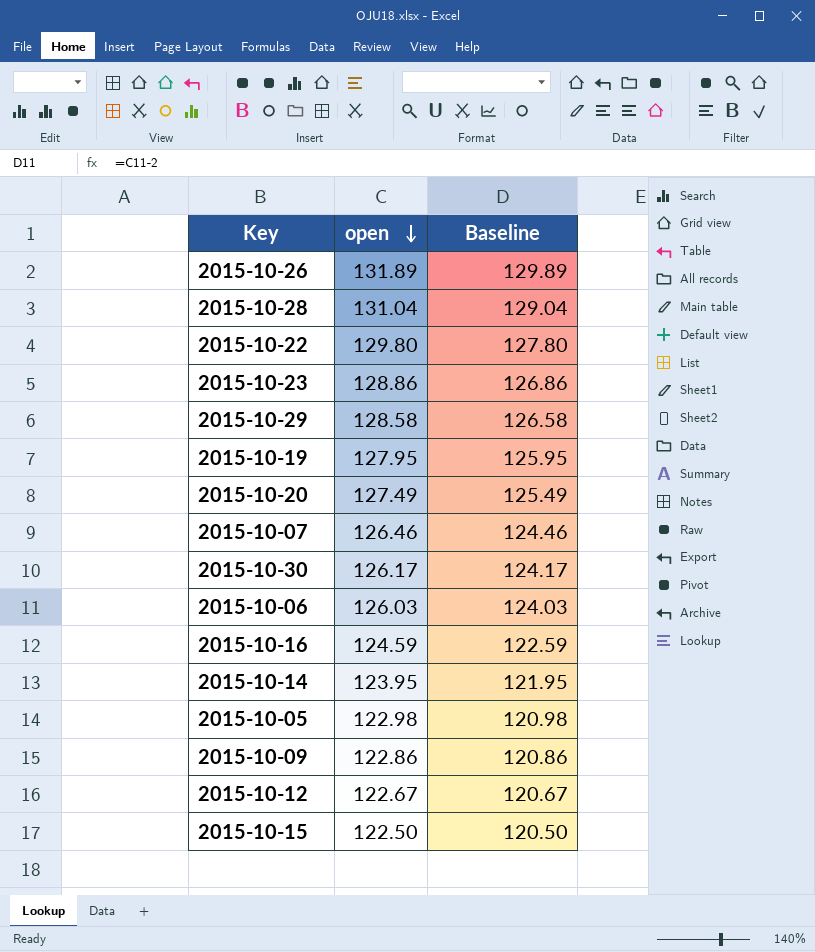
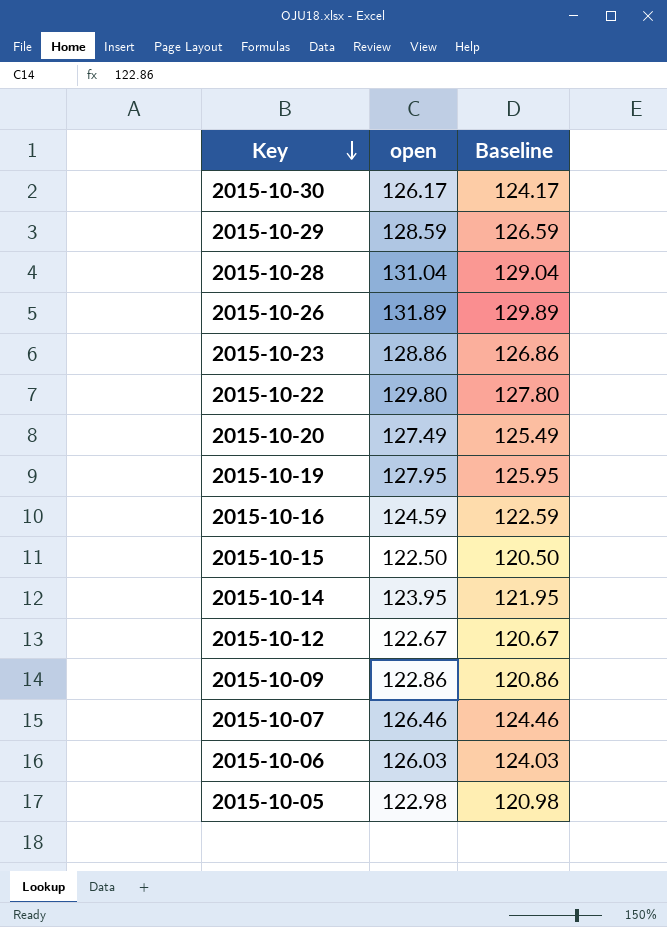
row order: open descending -> Key descending
2015-10-29 | open: 128.58 -> 128.59
2015-10-29 | Baseline: 126.58 -> 126.59

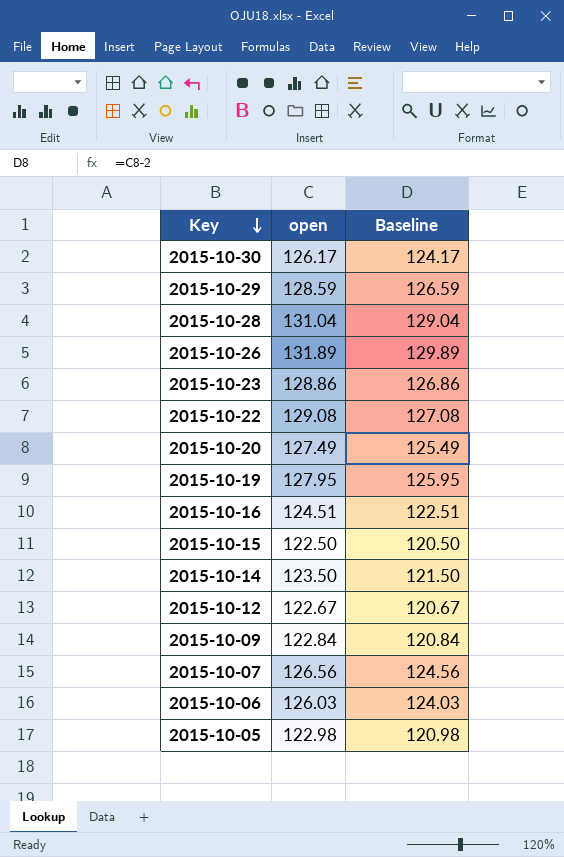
2015-10-22 | open: 129.80 -> 129.08
2015-10-22 | Baseline: 127.80 -> 127.08
2015-10-16 | open: 124.59 -> 124.51
2015-10-16 | Baseline: 122.59 -> 122.51
2015-10-14 | open: 123.95 -> 123.50
2015-10-14 | Baseline: 121.95 -> 121.50
2015-10-09 | open: 122.86 -> 122.84
2015-10-09 | Baseline: 120.86 -> 120.84
2015-10-07 | open: 126.46 -> 126.56
2015-10-07 | Baseline: 124.46 -> 124.56

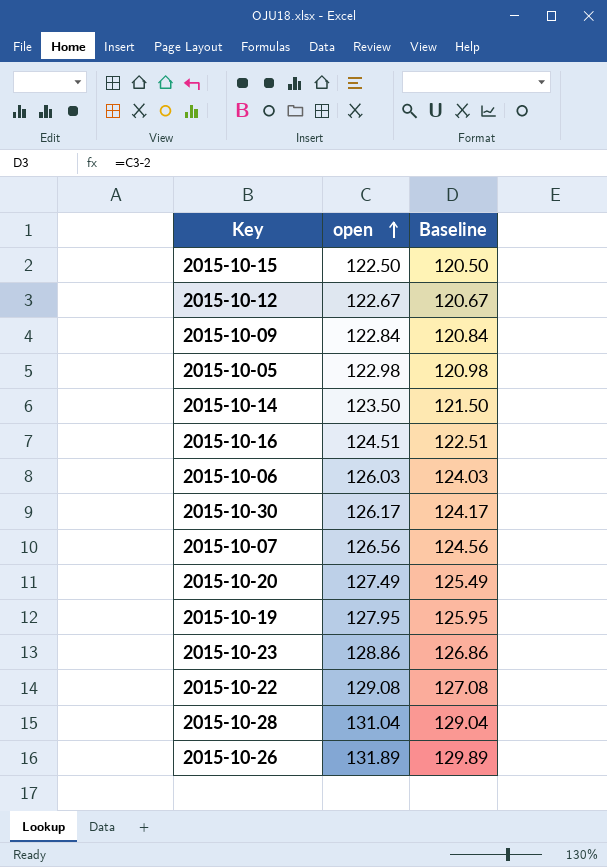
row order: Key descending -> open ascending
row 2015-10-29: 128.59 | 126.59 -> none

